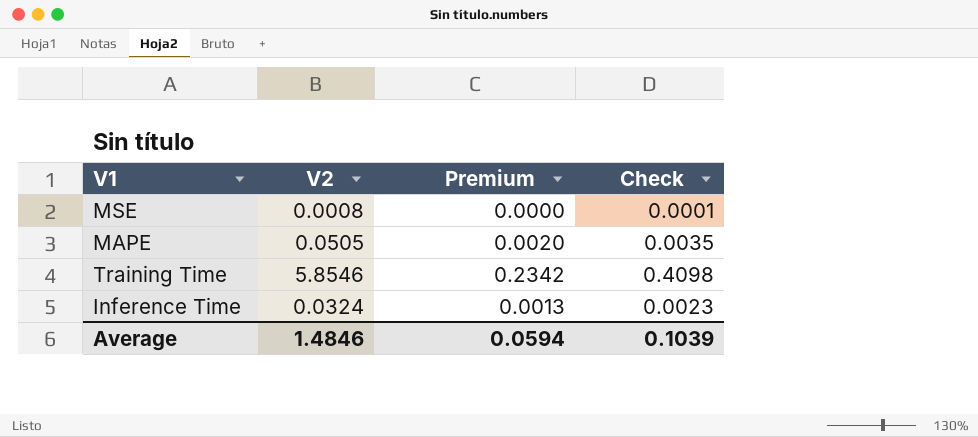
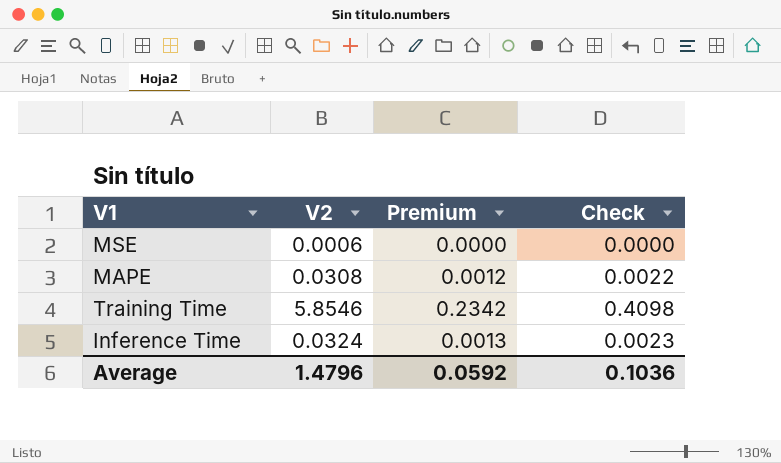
MSE | V2: 0.0008 -> 0.0006
MSE | Check: 0.0001 -> 0.0000
MAPE | V2: 0.0505 -> 0.0308
MAPE | Premium: 0.0020 -> 0.0012
MAPE | Check: 0.0035 -> 0.0022
Average | V2: 1.4846 -> 1.4796
Average | Premium: 0.0594 -> 0.0592
Average | Check: 0.1039 -> 0.1036

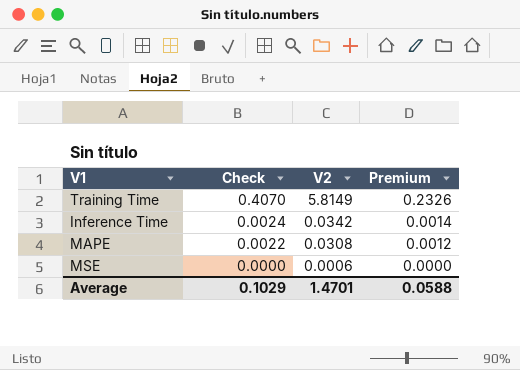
row order: none -> Check descending
column Check | position: 4 -> 2
Training Time | Check: 0.4098 -> 0.4070
Training Time | V2: 5.8546 -> 5.8149
Training Time | Premium: 0.2342 -> 0.2326
Inference Time | Check: 0.0023 -> 0.0024
Inference Time | V2: 0.0324 -> 0.0342
Inference Time | Premium: 0.0013 -> 0.0014
Average | Check: 0.1036 -> 0.1029
Average | V2: 1.4796 -> 1.4701
Average | Premium: 0.0592 -> 0.0588

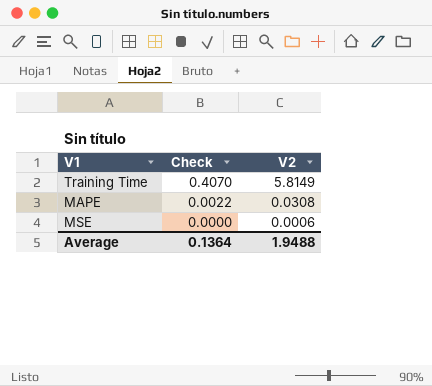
column Premium | formula: [V2] * 0.04 -> none
row Inference Time: 0.0024 | 0.0342 | 0.0014 -> none
Average | Check: 0.1029 -> 0.1364
Average | V2: 1.4701 -> 1.9488

